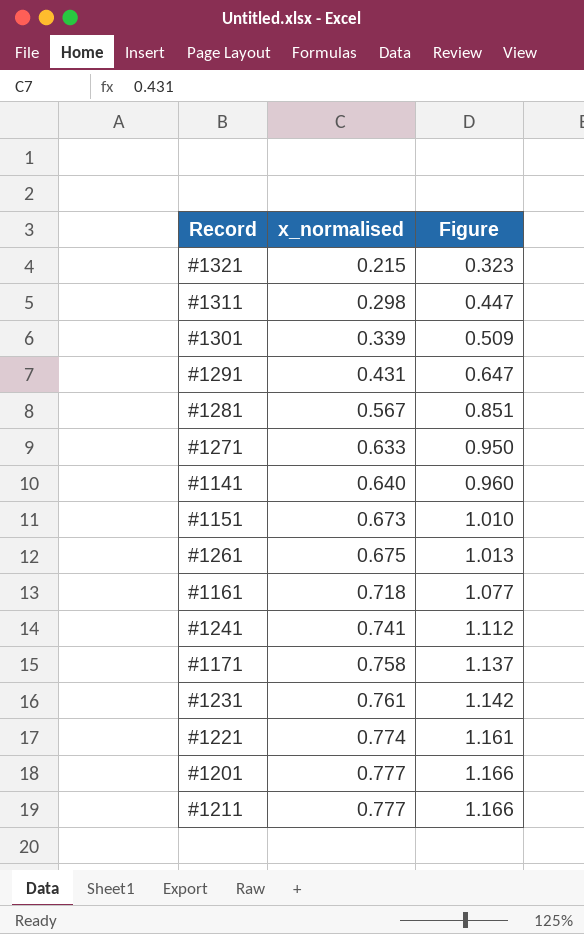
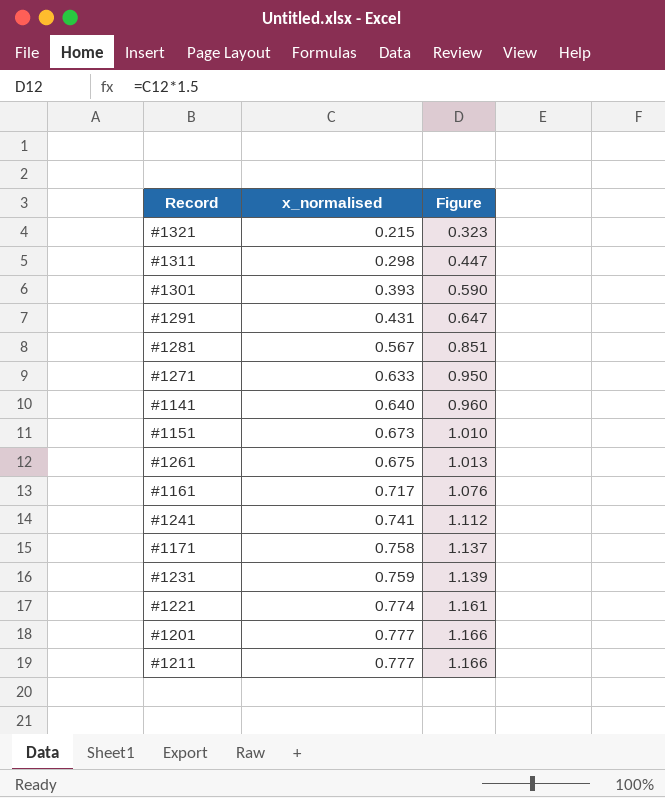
#1301 | x_normalised: 0.339 -> 0.393
#1301 | Figure: 0.509 -> 0.590
#1161 | x_normalised: 0.718 -> 0.717
#1161 | Figure: 1.077 -> 1.076
#1231 | x_normalised: 0.761 -> 0.759
#1231 | Figure: 1.142 -> 1.139

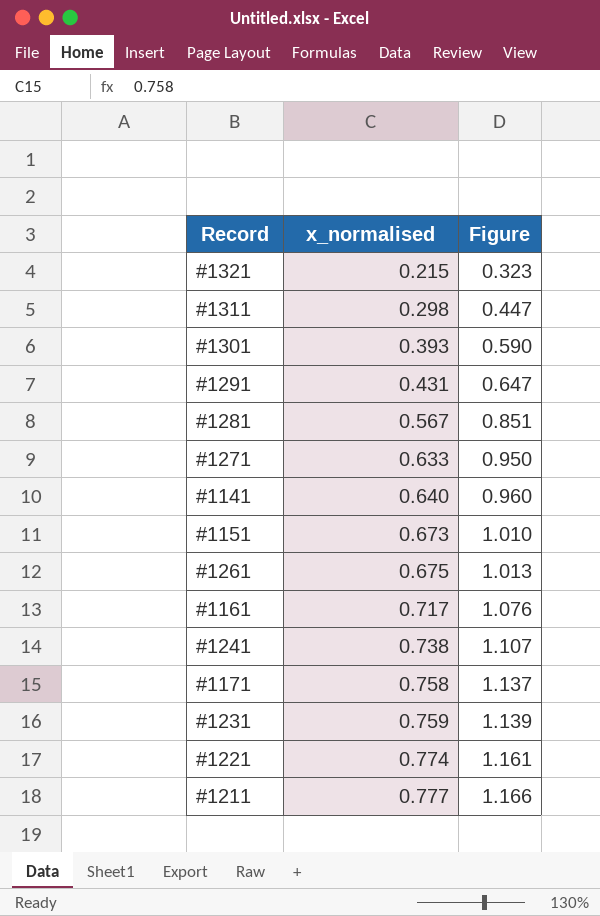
row #1201: 0.777 | 1.166 -> none
#1241 | x_normalised: 0.741 -> 0.738
#1241 | Figure: 1.112 -> 1.107

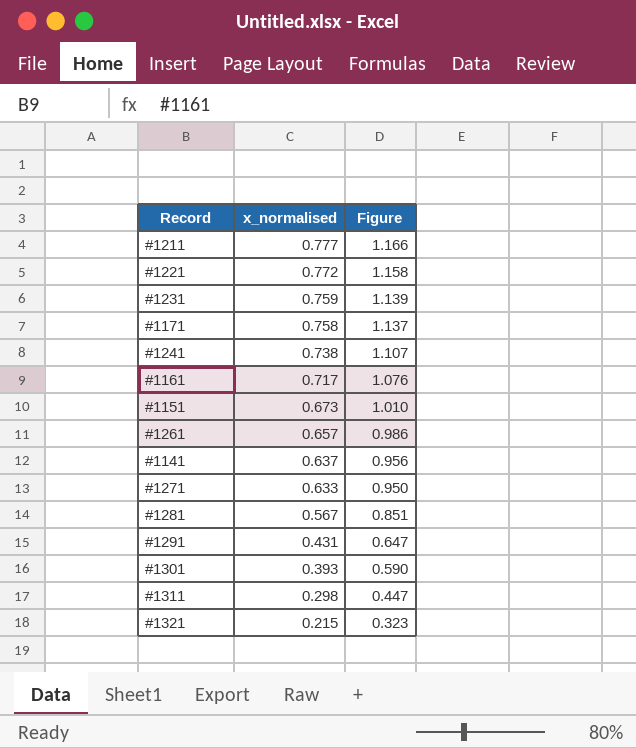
row order: x_normalised ascending -> x_normalised descending
#1221 | x_normalised: 0.774 -> 0.772
#1221 | Figure: 1.161 -> 1.158
#1261 | x_normalised: 0.675 -> 0.657
#1261 | Figure: 1.013 -> 0.986
#1141 | x_normalised: 0.640 -> 0.637
#1141 | Figure: 0.960 -> 0.956

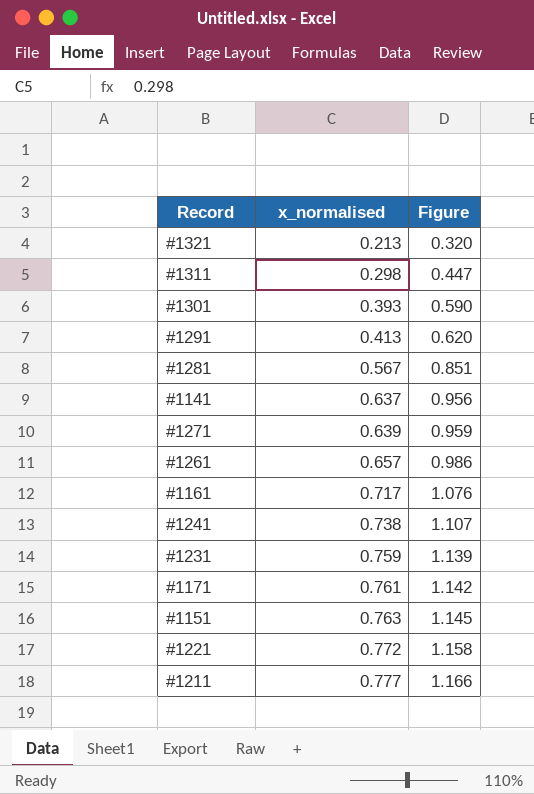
row order: x_normalised descending -> x_normalised ascending
#1321 | x_normalised: 0.215 -> 0.213
#1321 | Figure: 0.323 -> 0.320
#1291 | x_normalised: 0.431 -> 0.413
#1291 | Figure: 0.647 -> 0.620
#1271 | x_normalised: 0.633 -> 0.639
#1271 | Figure: 0.950 -> 0.959
#1171 | x_normalised: 0.758 -> 0.761
#1171 | Figure: 1.137 -> 1.142
#1151 | x_normalised: 0.673 -> 0.763
#1151 | Figure: 1.010 -> 1.145

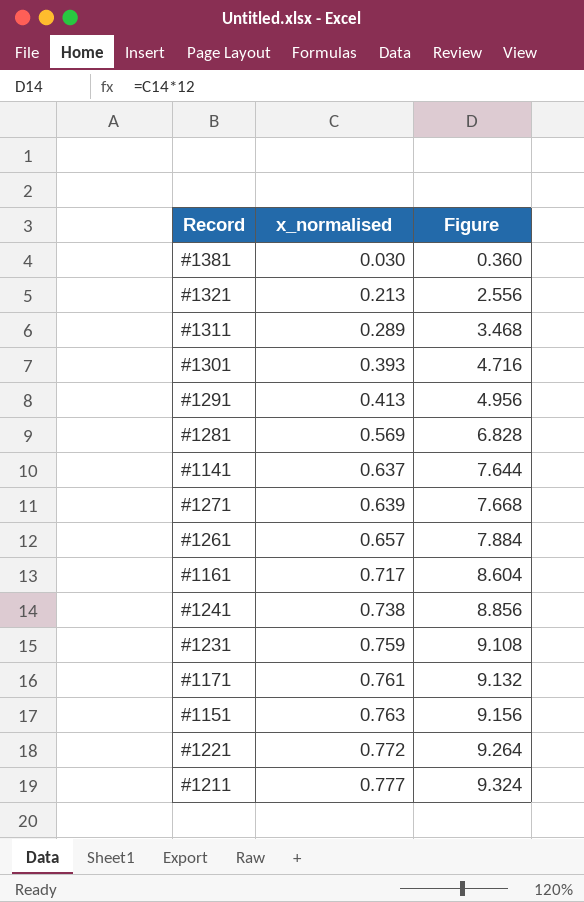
column Figure | formula: [x_normalised] * 1.5 -> [x_normalised] * 12
row #1381: none -> 0.030 | 0.360
#1311 | x_normalised: 0.298 -> 0.289
#1281 | x_normalised: 0.567 -> 0.569

